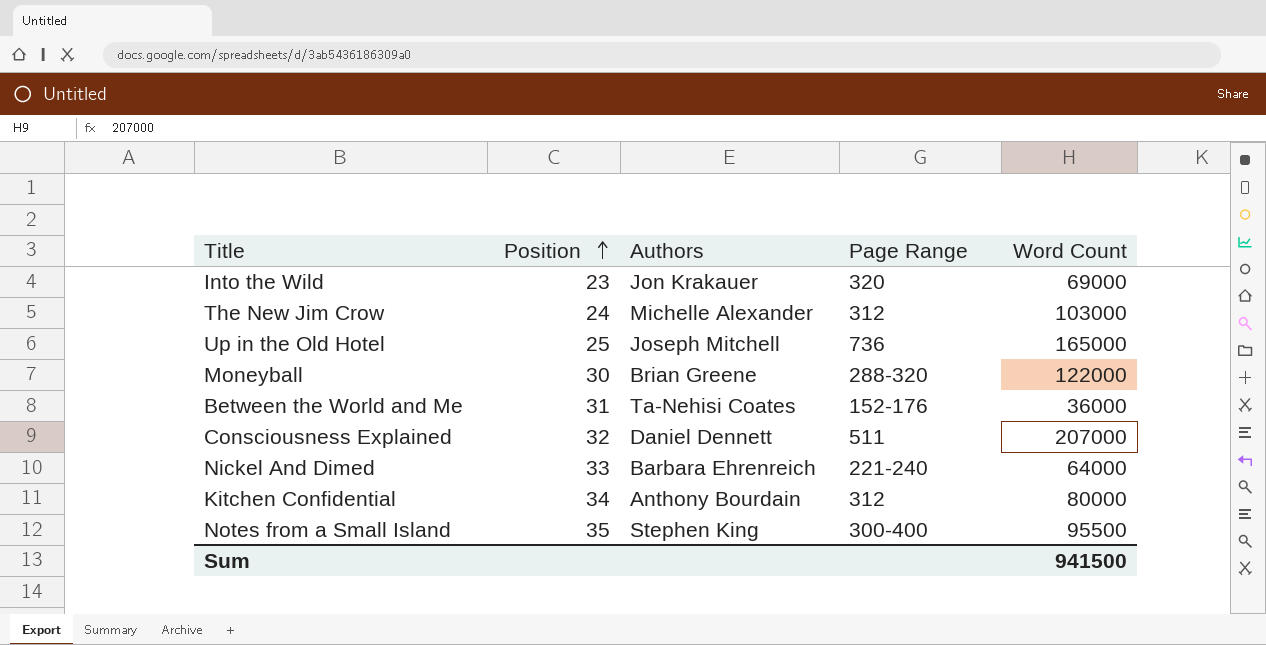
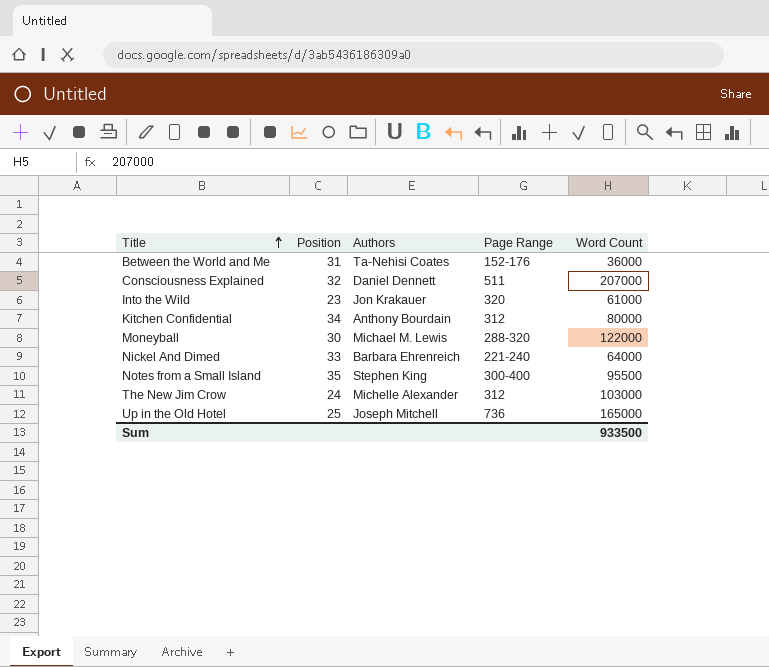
row order: Position ascending -> Title ascending
Into the Wild | Word Count: 69000 -> 61000
Moneyball | Authors: Brian Greene -> Michael M. Lewis
Sum | Word Count: 941500 -> 933500

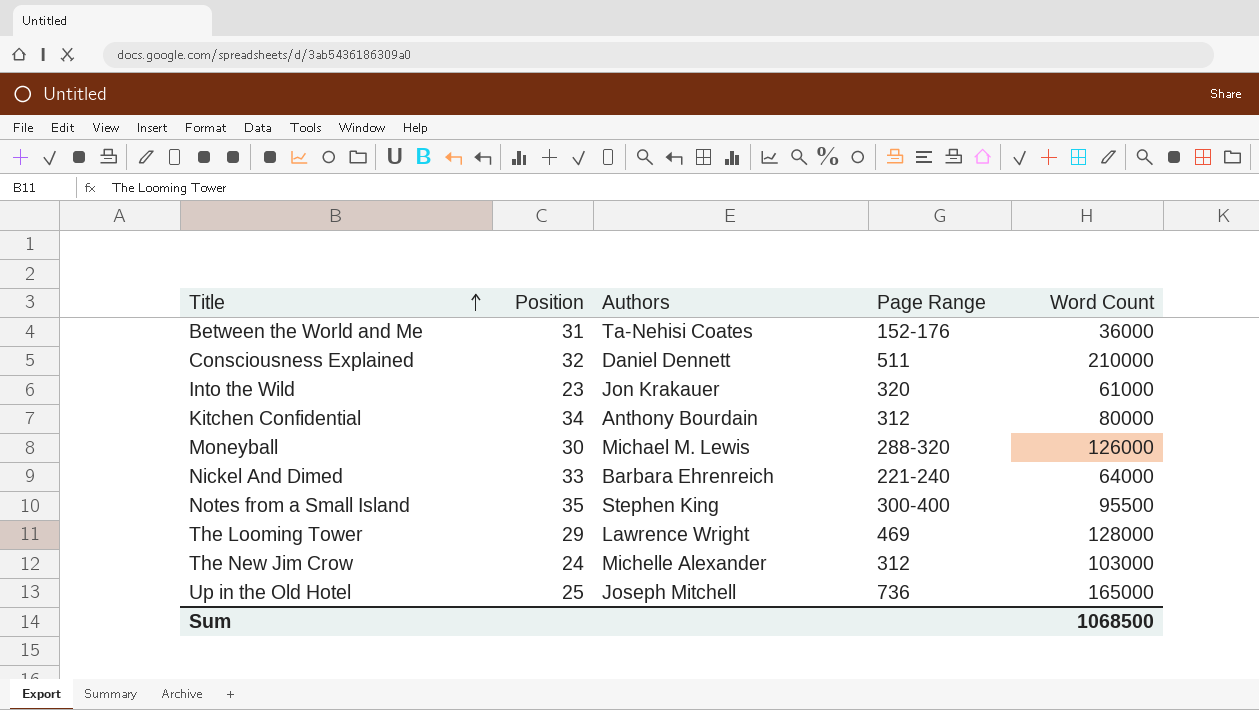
Consciousness Explained | Word Count: 207000 -> 210000
Moneyball | Word Count: 122000 -> 126000
row The Looming Tower: none -> 29 | Lawrence Wright | 469 | 128000
Sum | Word Count: 933500 -> 1068500

